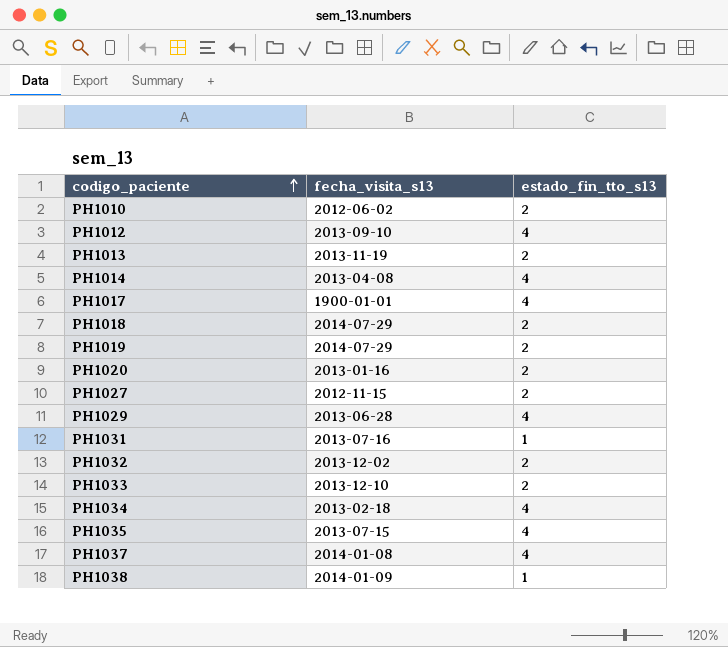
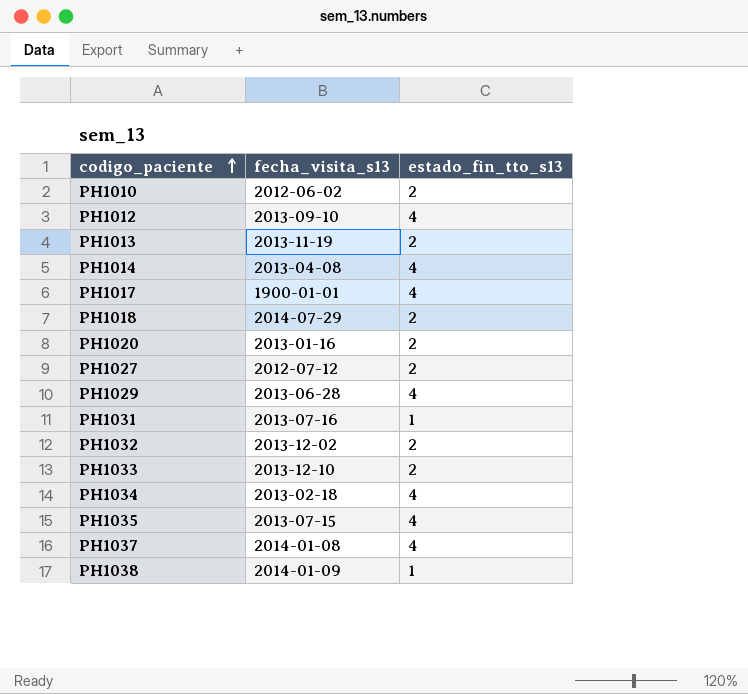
row PH1019: 2014-07-29 | 2 -> none
PH1027 | fecha_visita_s13: 2012-11-15 -> 2012-07-12

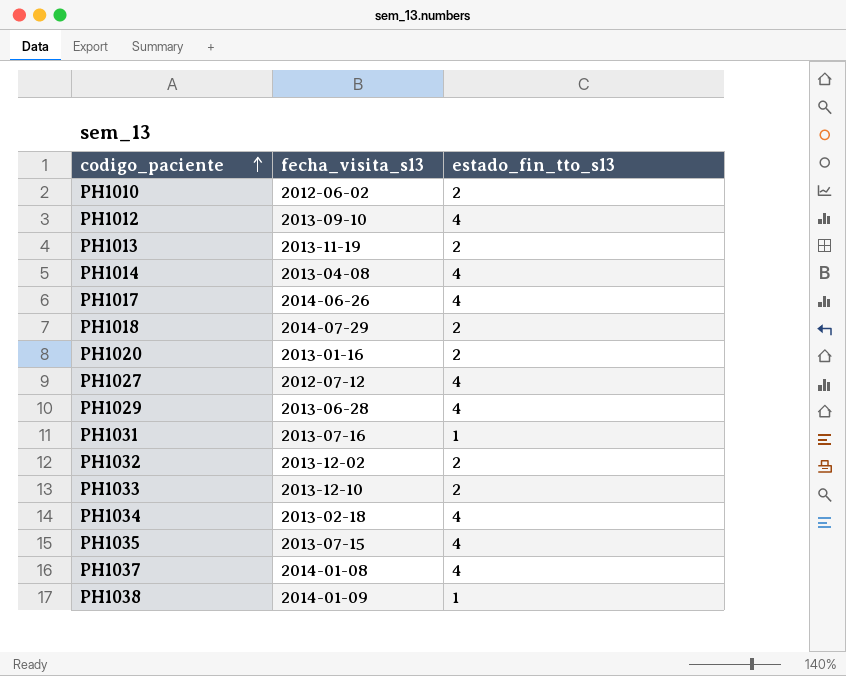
PH1017 | fecha_visita_s13: 1900-01-01 -> 2014-06-26
PH1027 | estado_fin_tto_s13: 2 -> 4

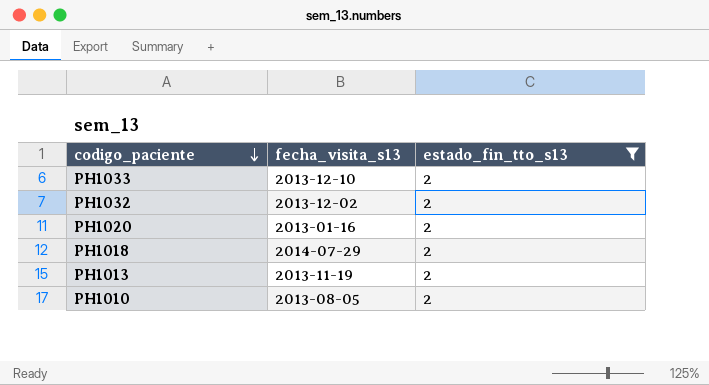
filter: none -> estado_fin_tto_s13 = 2
row order: codigo_paciente ascending -> codigo_paciente descending
PH1010 | fecha_visita_s13: 2012-06-02 -> 2013-08-05

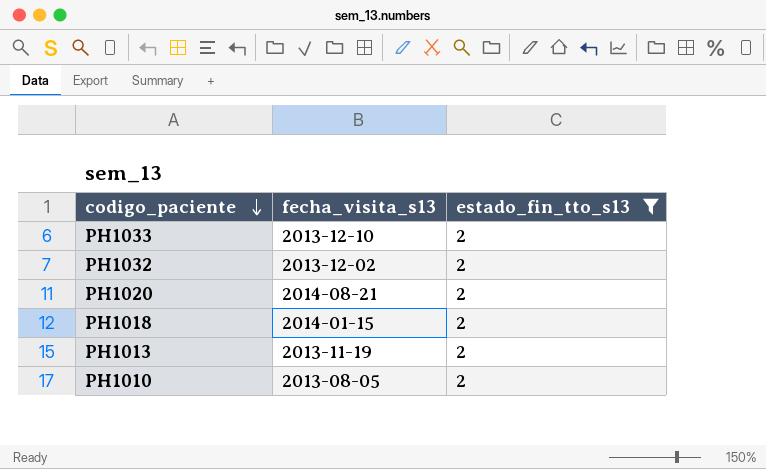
PH1020 | fecha_visita_s13: 2013-01-16 -> 2014-08-21
PH1018 | fecha_visita_s13: 2014-07-29 -> 2014-01-15

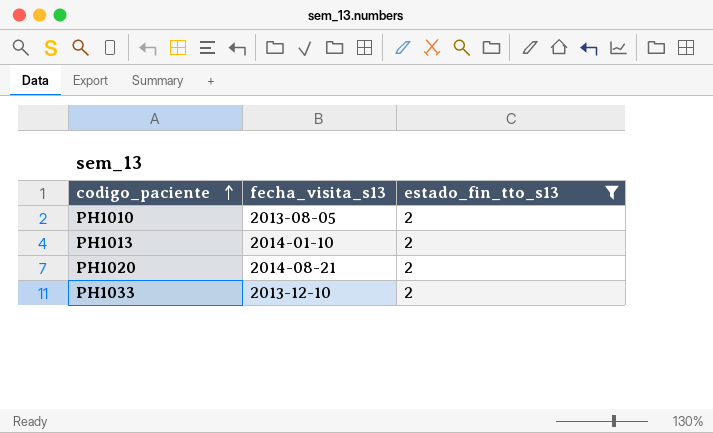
row order: codigo_paciente descending -> codigo_paciente ascending
row PH1032: 2013-12-02 | 2 -> none
row PH1018: 2014-01-15 | 2 -> none
PH1013 | fecha_visita_s13: 2013-11-19 -> 2014-01-10

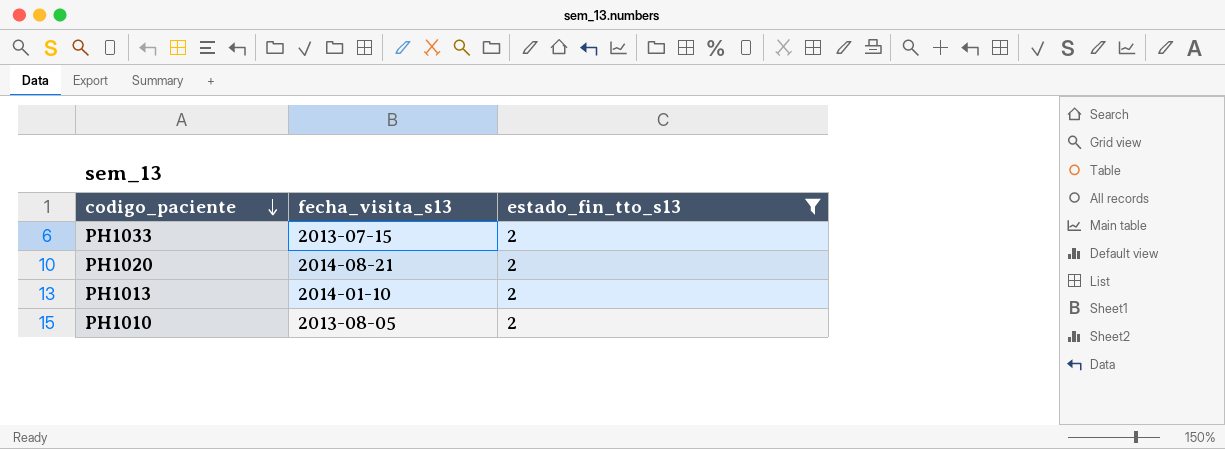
row order: codigo_paciente ascending -> codigo_paciente descending
PH1033 | fecha_visita_s13: 2013-12-10 -> 2013-07-15

